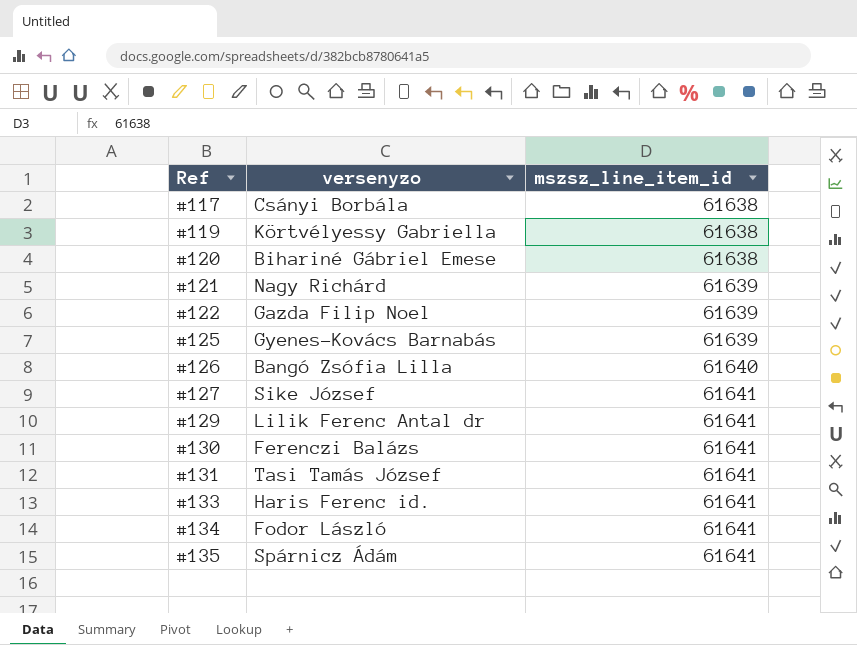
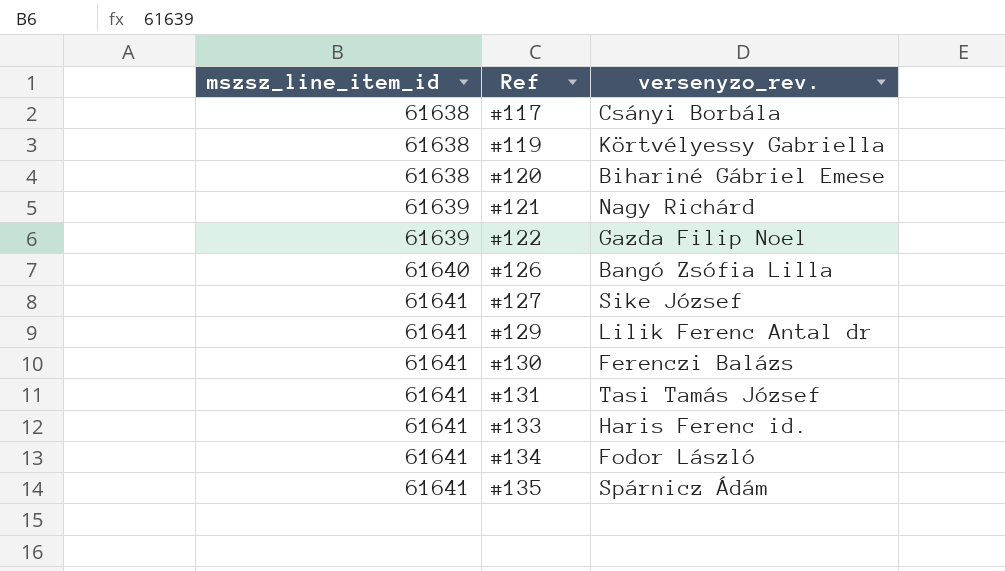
column mszsz_line_item_id | position: 3 -> 1
column name: versenyzo -> versenyzo_rev.
row #125: Gyenes-Kovács Barnabás | 61639 -> none

